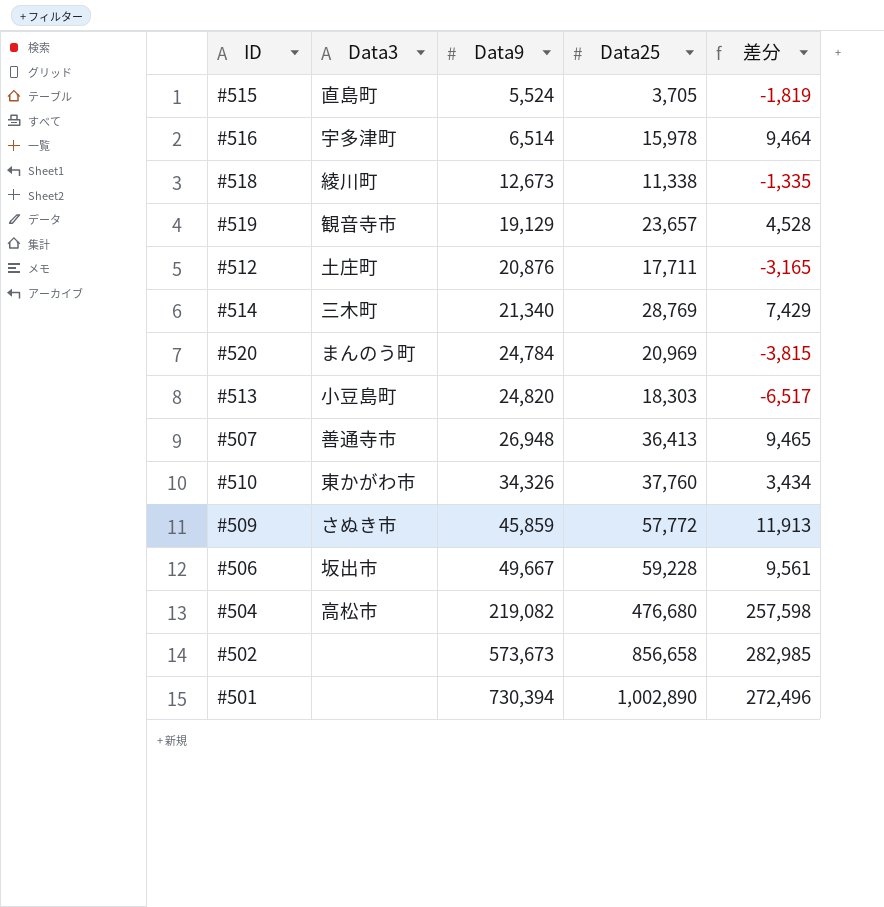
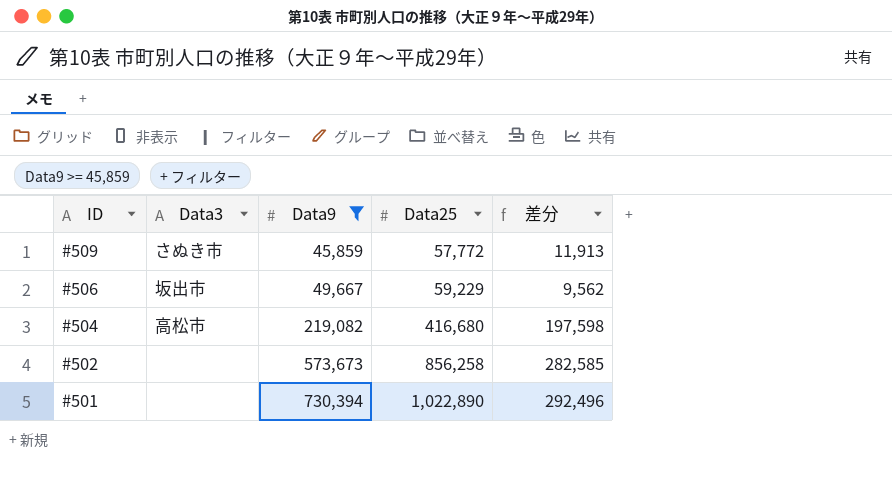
filter: none -> Data9 >= 45,859
#506 | Data25: 59,228 -> 59,229
#506 | 差分: 9,561 -> 9,562
#504 | Data25: 476,680 -> 416,680
#504 | 差分: 257,598 -> 197,598
#502 | Data25: 856,658 -> 856,258
#502 | 差分: 282,985 -> 282,585
#501 | Data25: 1,002,890 -> 1,022,890
#501 | 差分: 272,496 -> 292,496

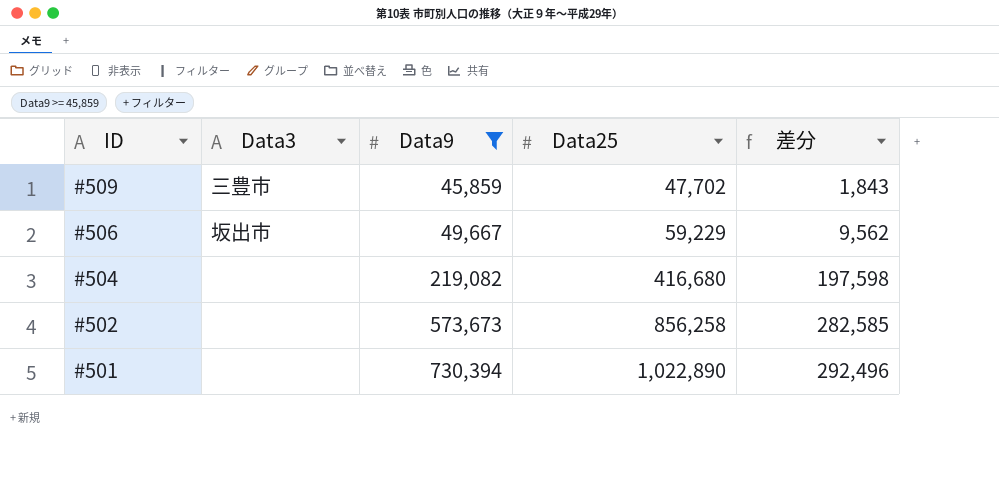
#509 | Data3: さぬき市 -> 三豊市
#509 | Data25: 57,772 -> 47,702
#509 | 差分: 11,913 -> 1,843
#504 | Data3: 高松市 -> none

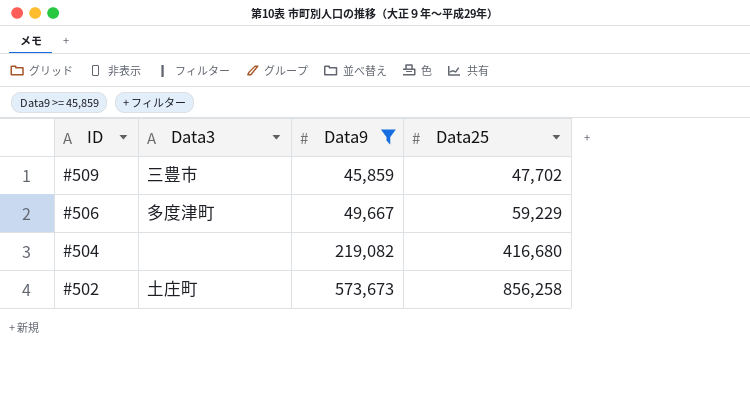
column 差分 | formula: [Data25] - [Data9] -> none
row #501: none | 730,394 | 1,022,890 | 292,496 -> none
#506 | Data3: 坂出市 -> 多度津町
#502 | Data3: none -> 土庄町

